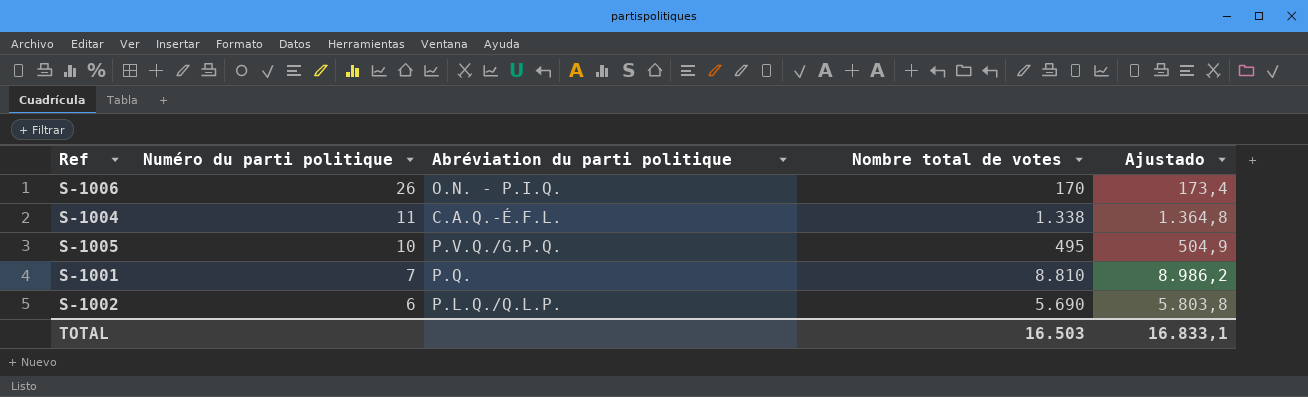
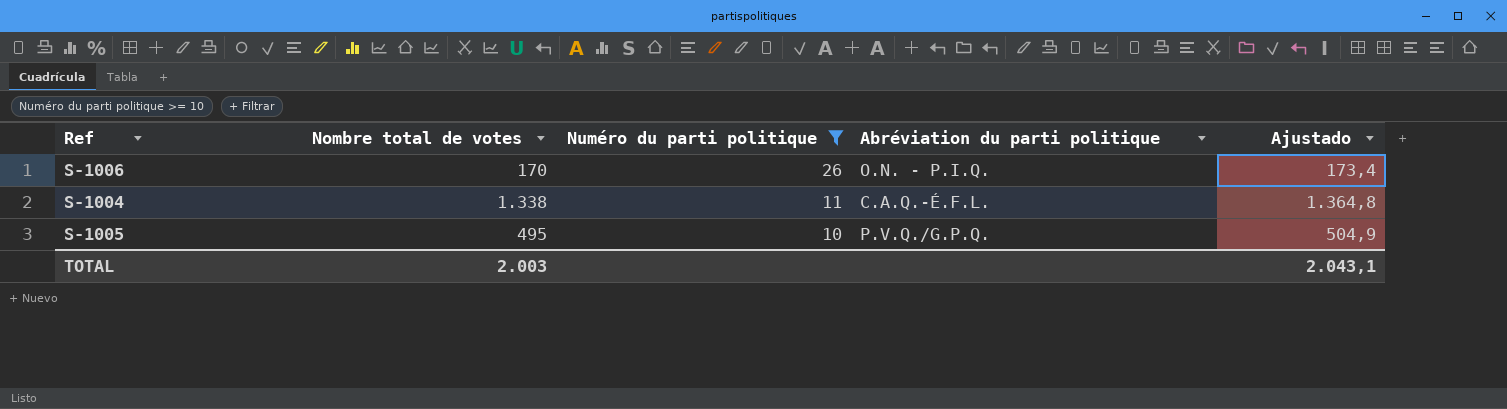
filter: none -> Numéro du parti politique >= 10
column Nombre total de votes | position: 4 -> 2
TOTAL | Nombre total de votes: 16.503 -> 2.003
TOTAL | Ajustado: 16.833,1 -> 2.043,1

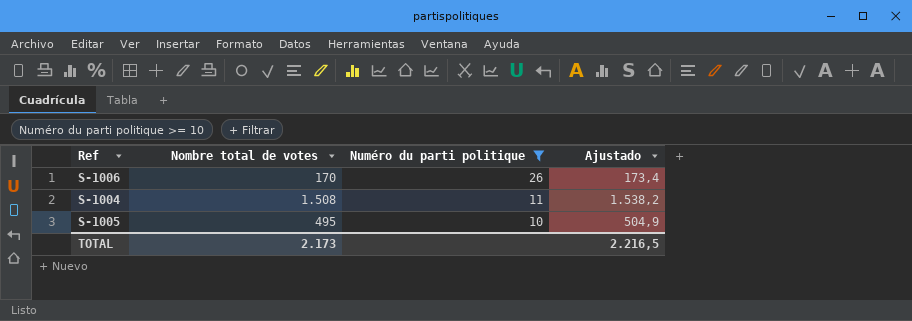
column Abréviation du parti politique | position: 4 -> none
S-1004 | Nombre total de votes: 1.338 -> 1.508
S-1004 | Ajustado: 1.364,8 -> 1.538,2
TOTAL | Nombre total de votes: 2.003 -> 2.173
TOTAL | Ajustado: 2.043,1 -> 2.216,5

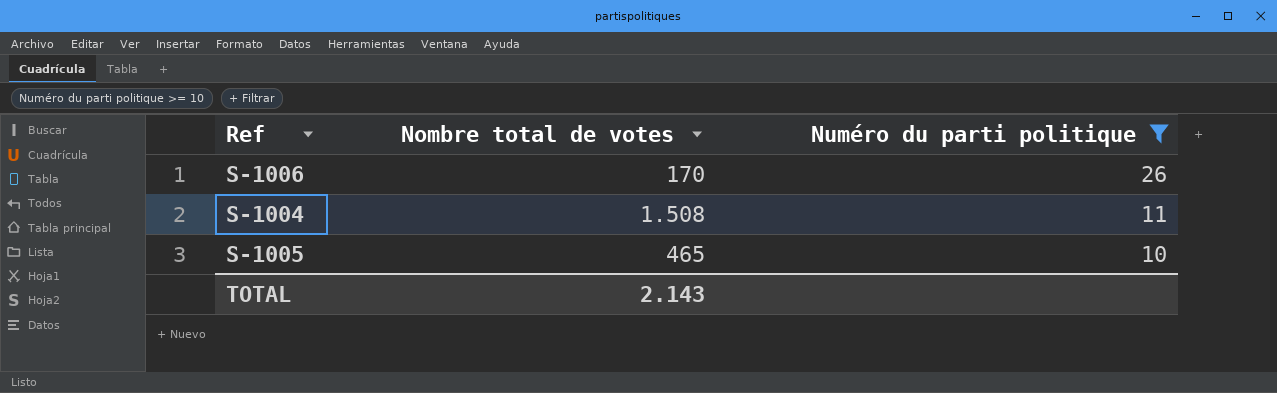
column Ajustado | formula: [Nombre total de votes] * 1,02 -> none
S-1005 | Nombre total de votes: 495 -> 465
TOTAL | Nombre total de votes: 2.173 -> 2.143

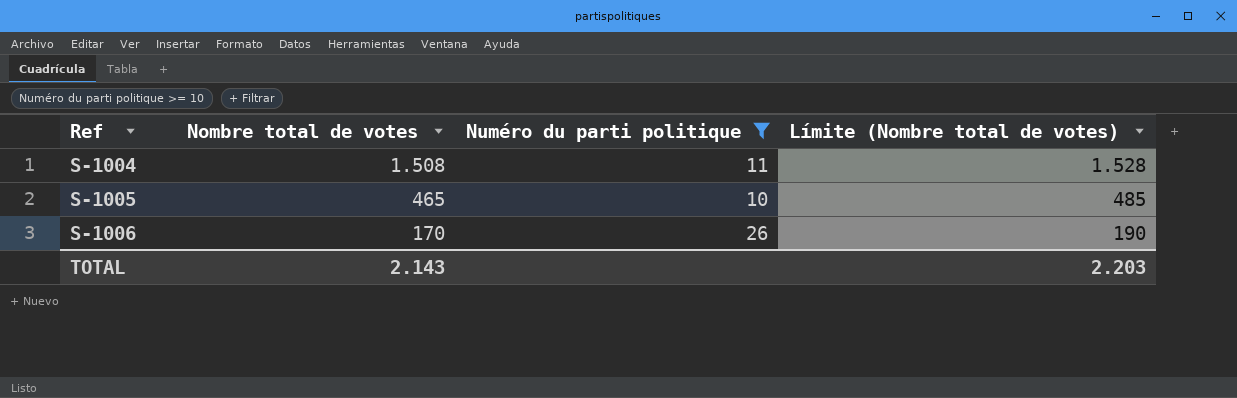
row order: Numéro du parti politique descending -> Ref ascending
column Límite (Nombre total de votes) | formula: none -> [Nombre total de votes] + 20

